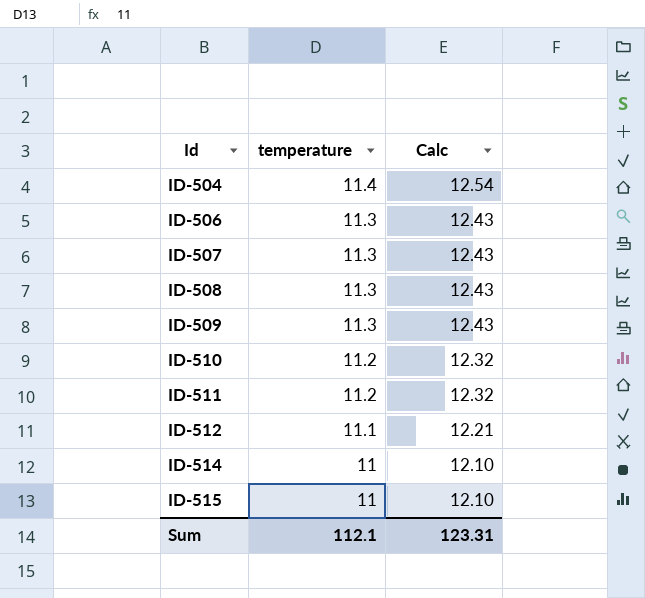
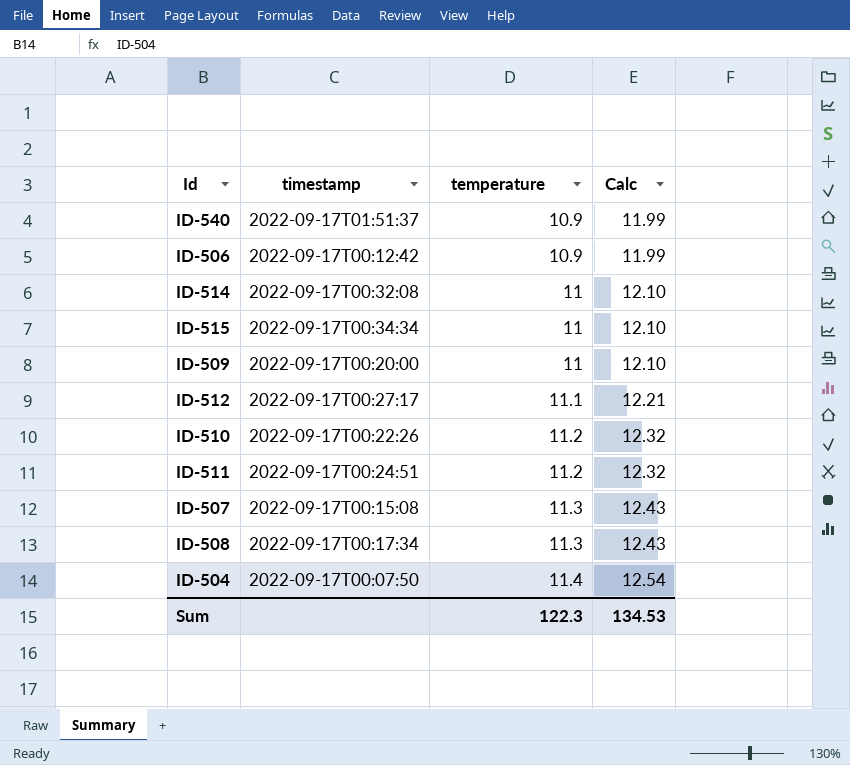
row order: Id ascending -> temperature ascending
column timestamp | position: none -> 2
row ID-540: none -> 2022-09-17T01:51:37 | 10.9 | 11.99
ID-506 | temperature: 11.3 -> 10.9
ID-506 | Calc: 12.43 -> 11.99
ID-509 | temperature: 11.3 -> 11
ID-509 | Calc: 12.43 -> 12.10
Sum | temperature: 112.1 -> 122.3
Sum | Calc: 123.31 -> 134.53

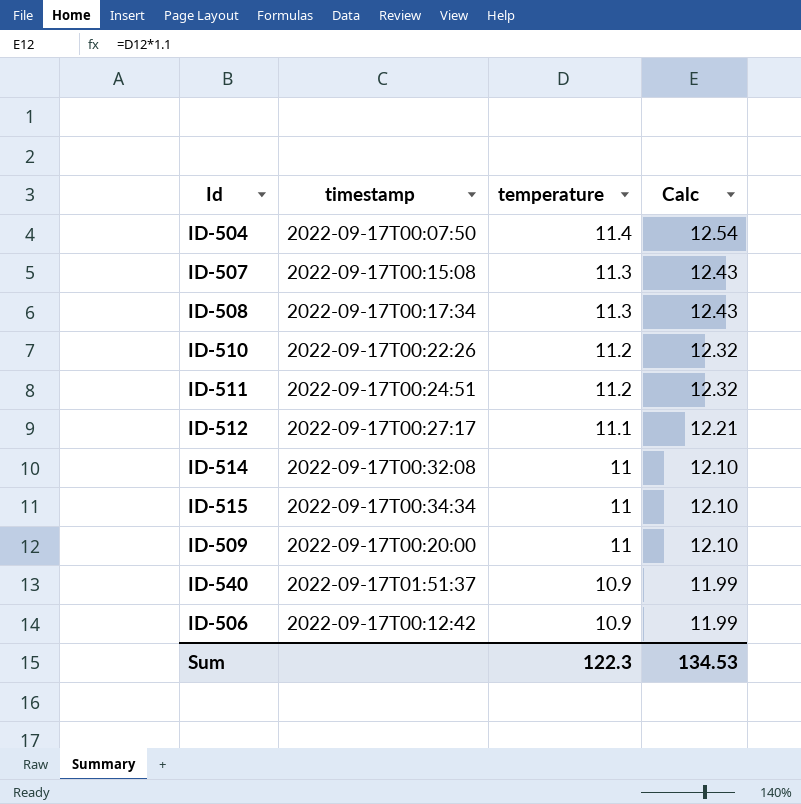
row order: temperature ascending -> temperature descending

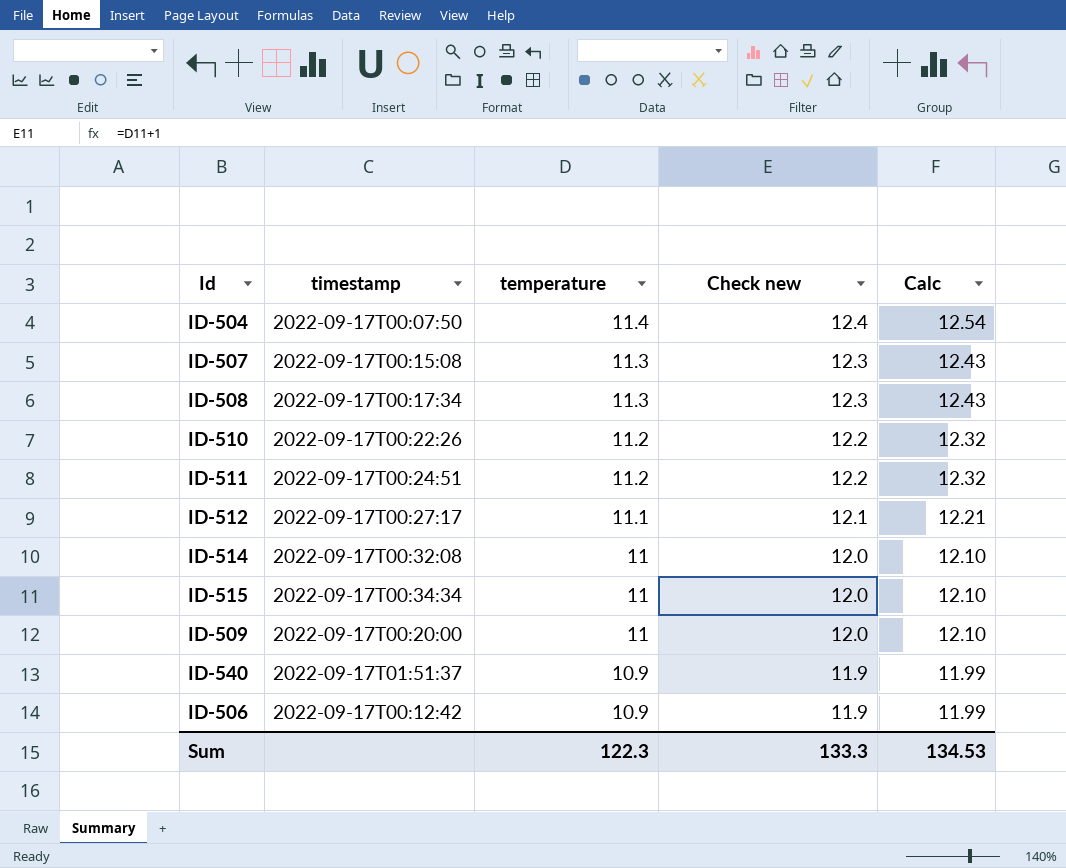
column Check new | formula: none -> [temperature] + 1

